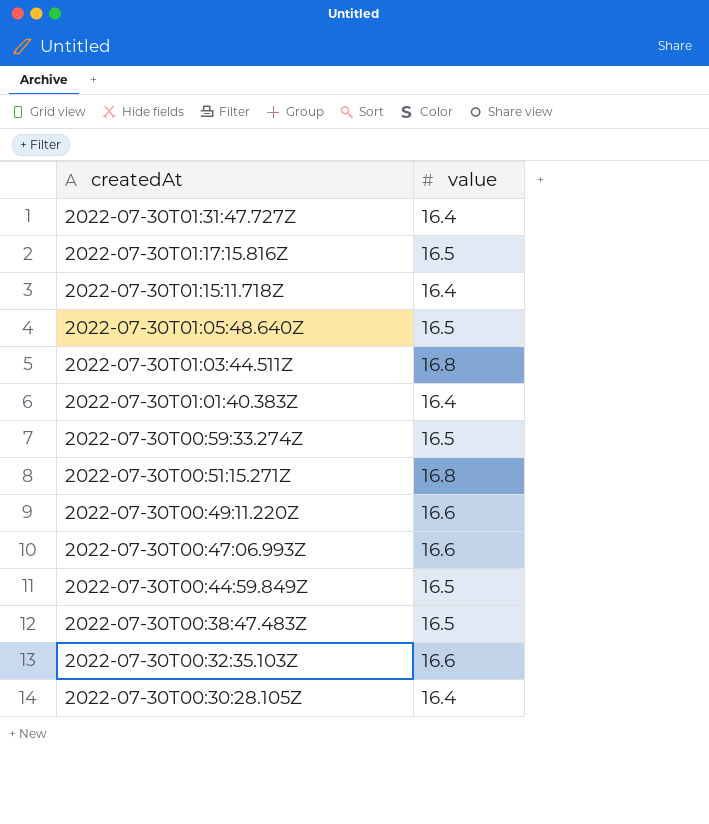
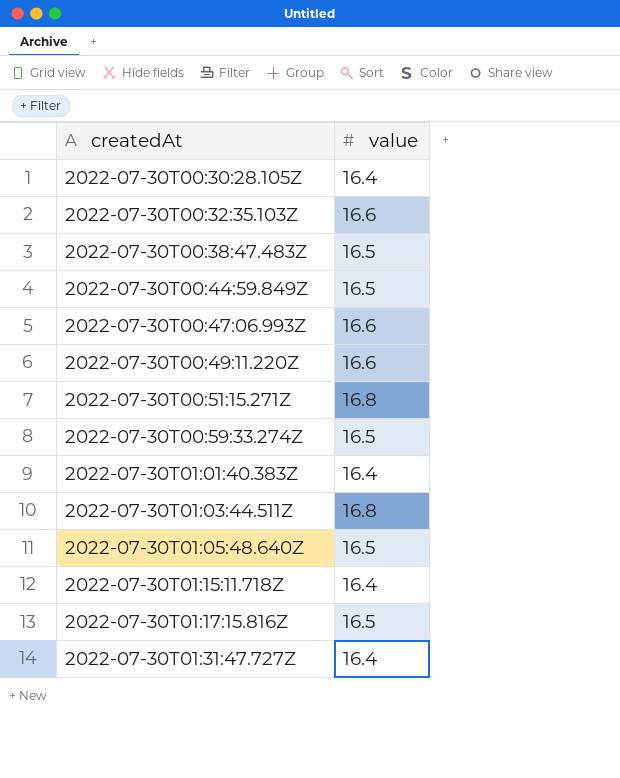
row order: createdAt descending -> createdAt ascending

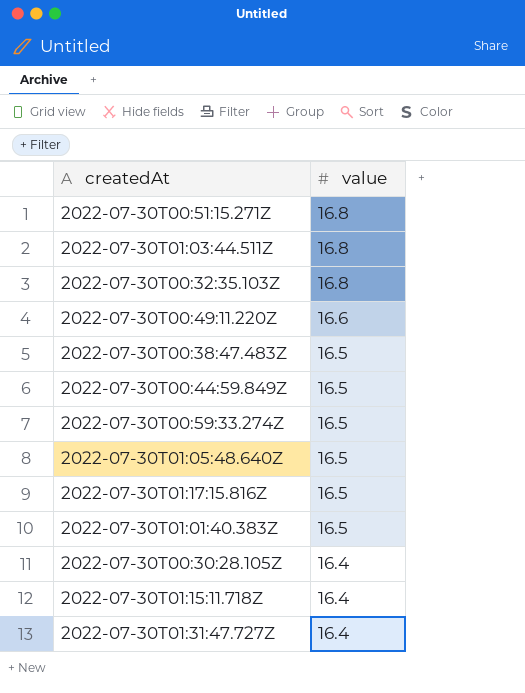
row order: createdAt ascending -> value descending
row 2022-07-30T00:47:06.993Z: 16.6 -> none
2022-07-30T00:32:35.103Z | value: 16.6 -> 16.8
2022-07-30T01:01:40.383Z | value: 16.4 -> 16.5

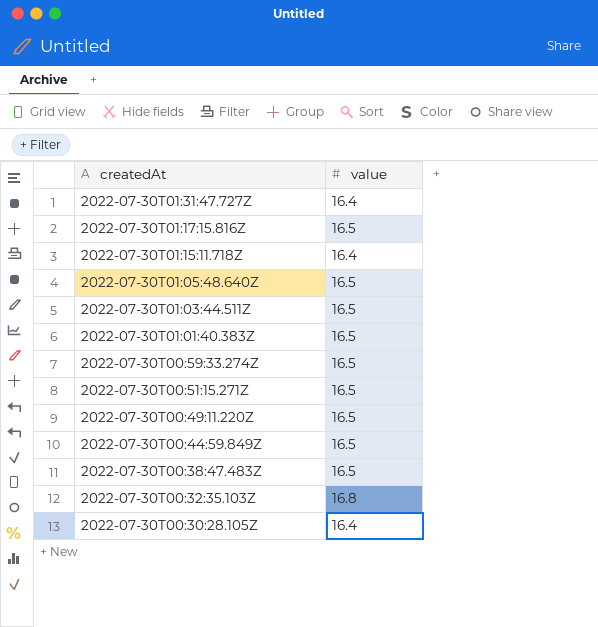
row order: value descending -> createdAt descending
2022-07-30T01:03:44.511Z | value: 16.8 -> 16.5
2022-07-30T00:51:15.271Z | value: 16.8 -> 16.5
2022-07-30T00:49:11.220Z | value: 16.6 -> 16.5

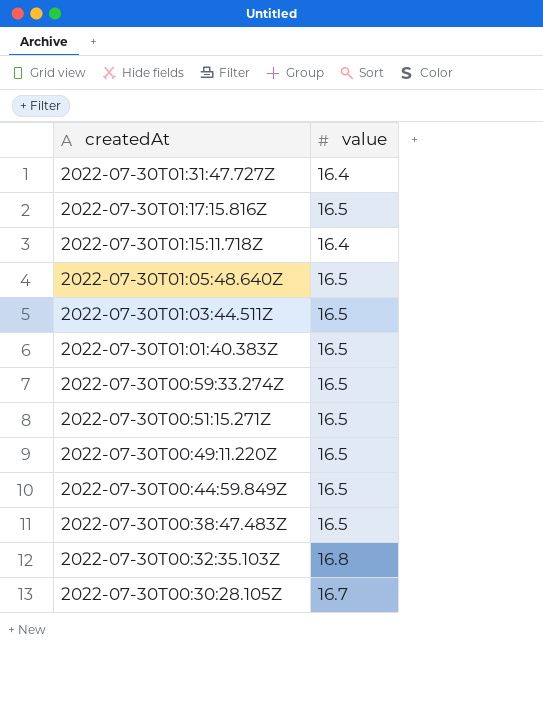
2022-07-30T00:30:28.105Z | value: 16.4 -> 16.7

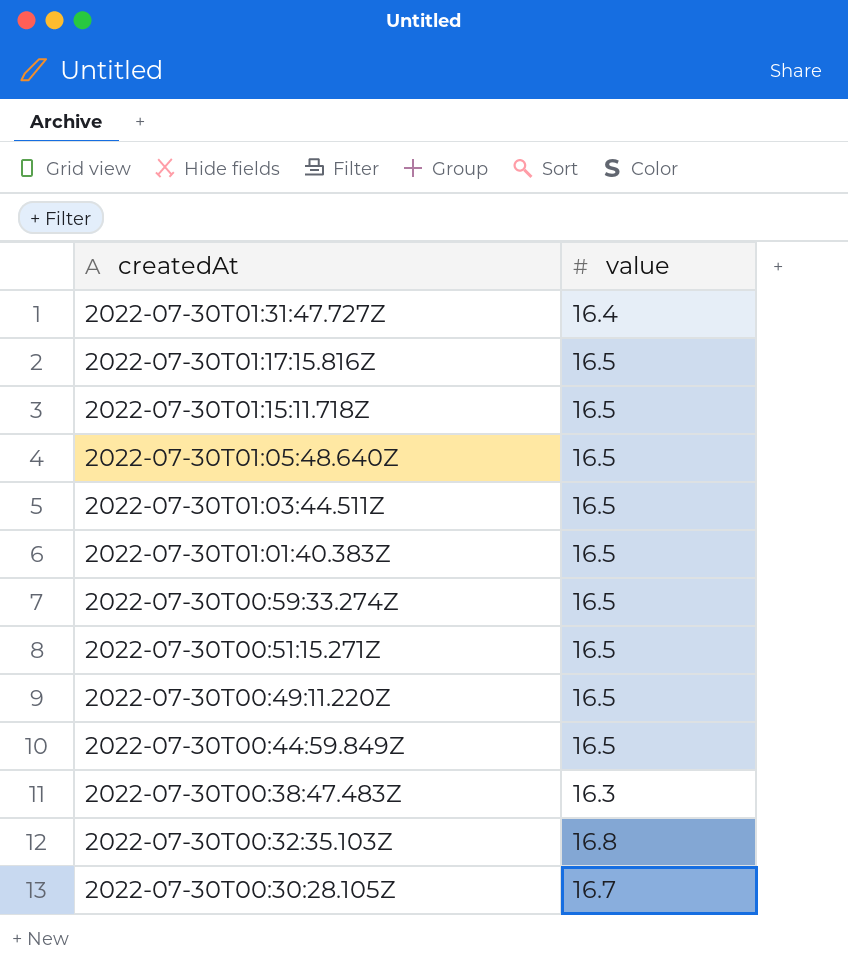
2022-07-30T01:15:11.718Z | value: 16.4 -> 16.5
2022-07-30T00:38:47.483Z | value: 16.5 -> 16.3

